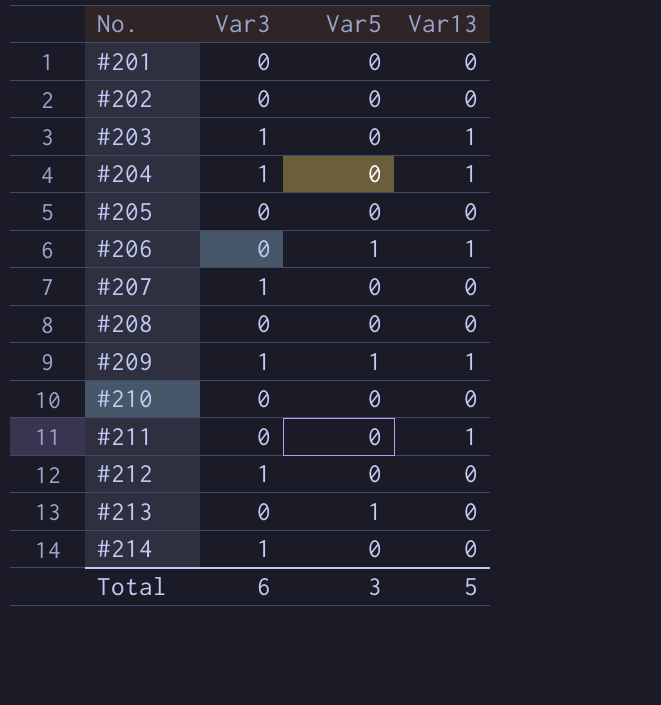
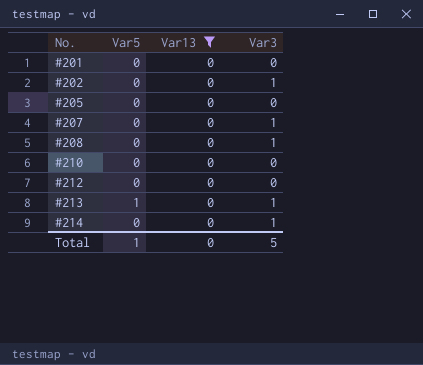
filter: none -> Var13 = 0
column Var3 | position: 2 -> 4
#202 | Var3: 0 -> 1
#208 | Var3: 0 -> 1
#212 | Var3: 1 -> 0
#213 | Var3: 0 -> 1
Total | Var5: 3 -> 1
Total | Var13: 5 -> 0
Total | Var3: 6 -> 5

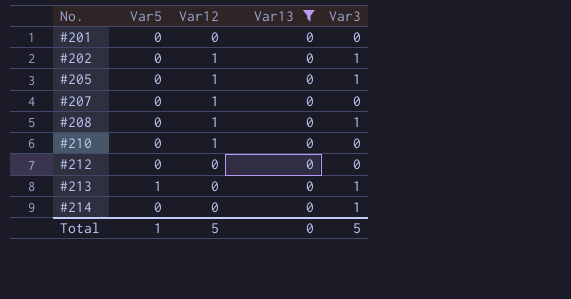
column Var12 | position: none -> 3
#205 | Var3: 0 -> 1
#207 | Var3: 1 -> 0

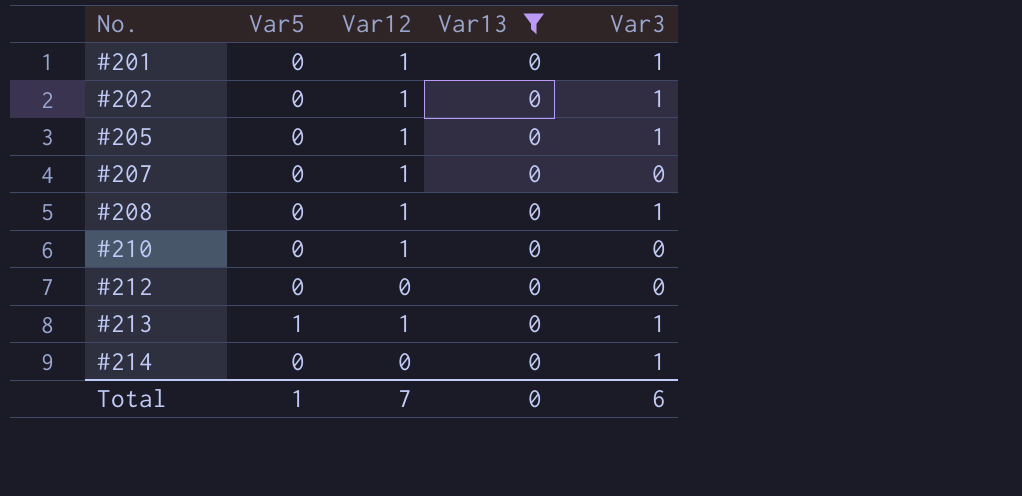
#201 | Var12: 0 -> 1
#201 | Var3: 0 -> 1
#213 | Var12: 0 -> 1
Total | Var12: 5 -> 7
Total | Var3: 5 -> 6

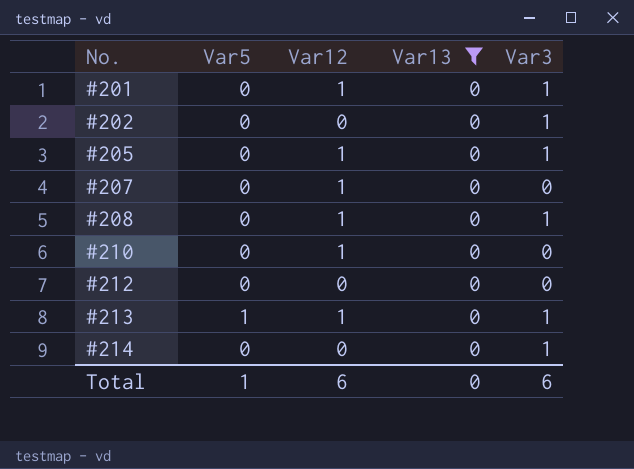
#202 | Var12: 1 -> 0
Total | Var12: 7 -> 6

